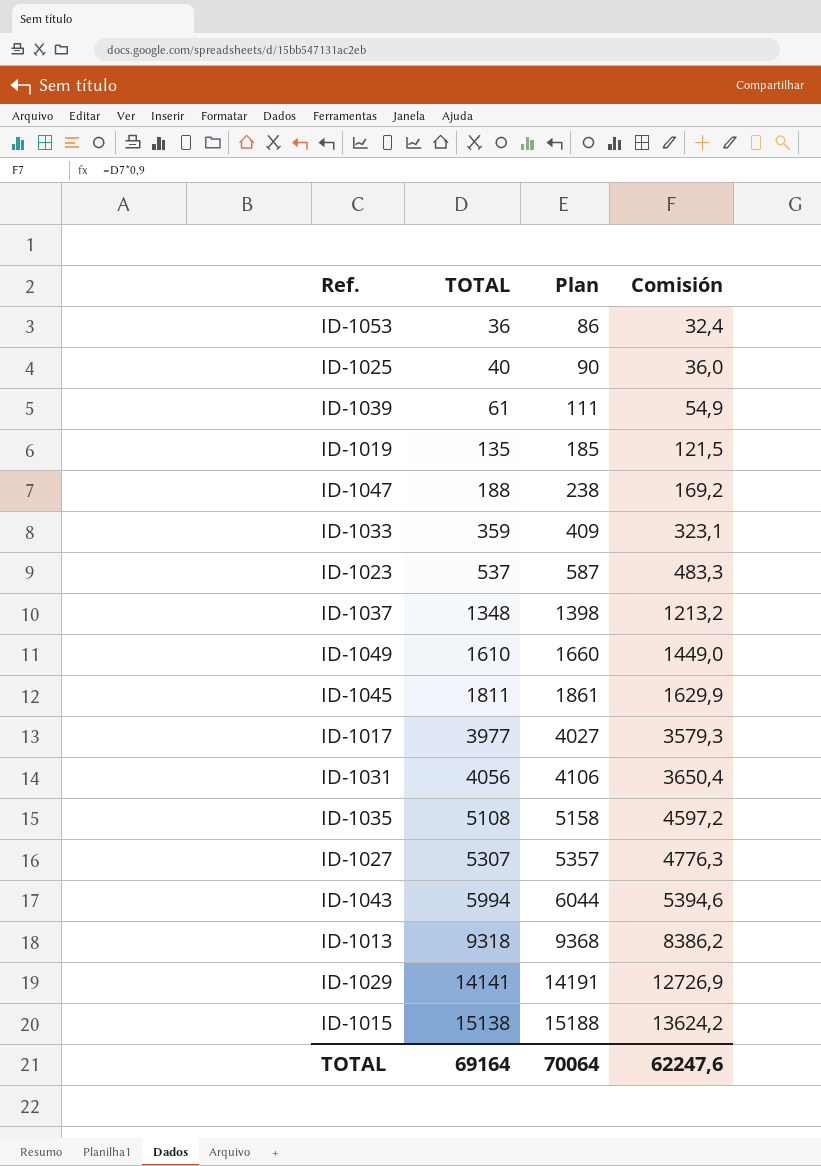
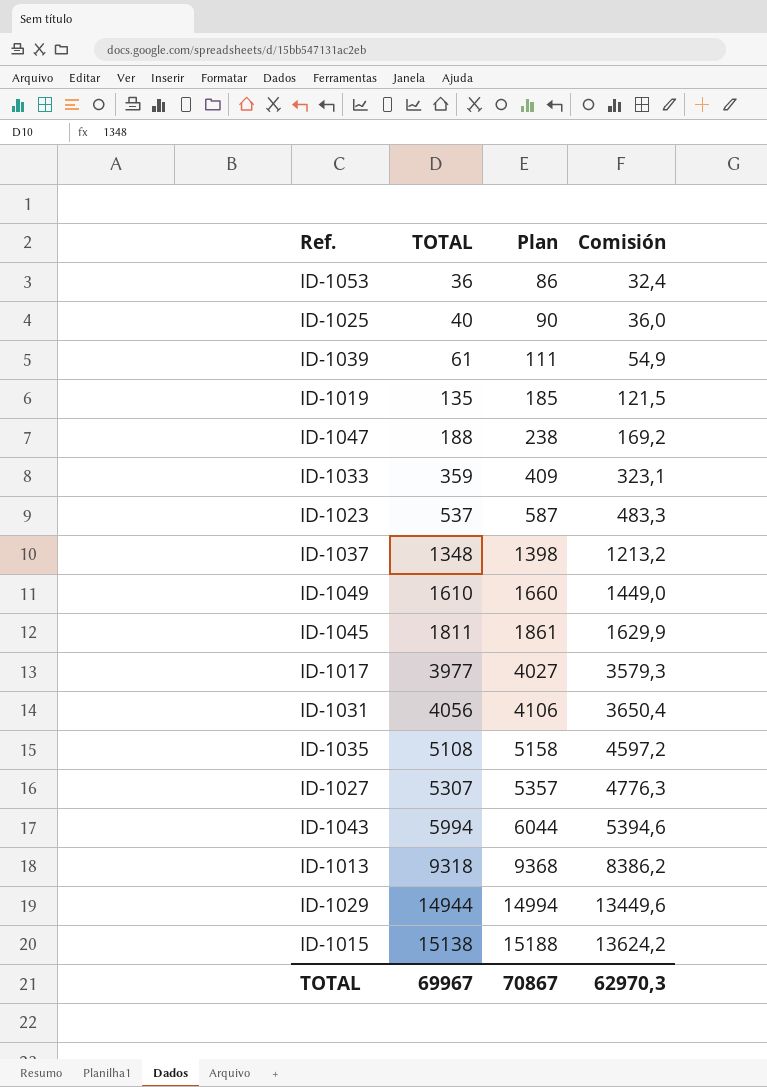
ID-1029 | TOTAL: 14141 -> 14944
ID-1029 | Plan: 14191 -> 14994
ID-1029 | Comisión: 12726,9 -> 13449,6
TOTAL | TOTAL: 69164 -> 69967
TOTAL | Plan: 70064 -> 70867
TOTAL | Comisión: 62247,6 -> 62970,3

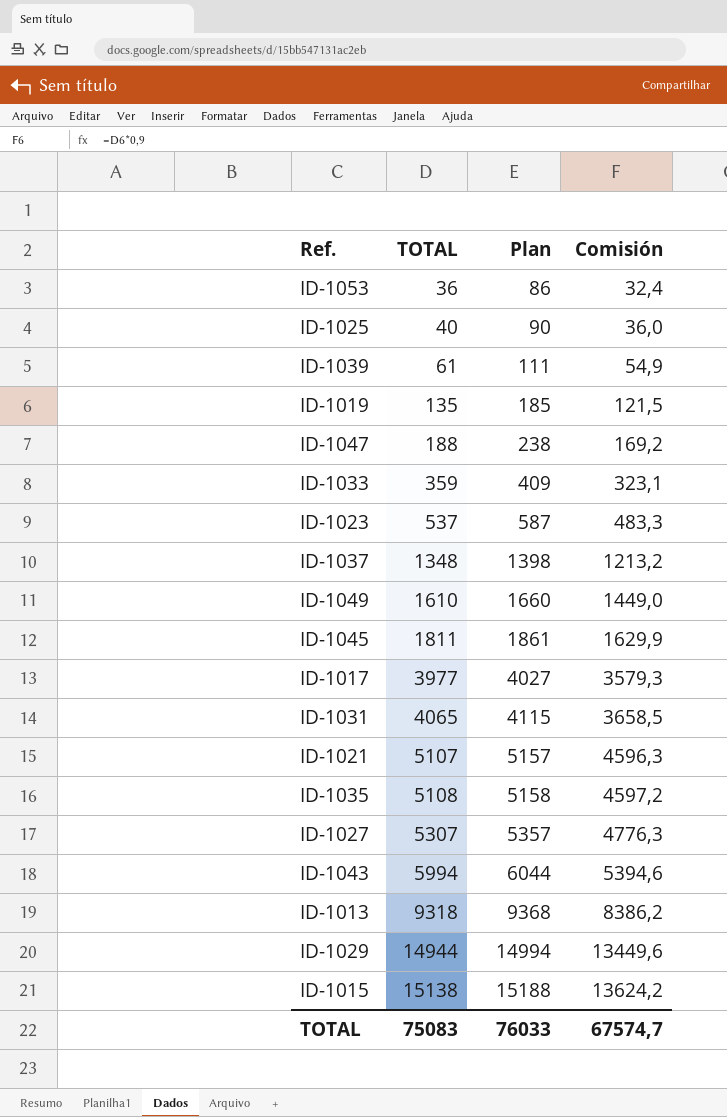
ID-1031 | TOTAL: 4056 -> 4065
ID-1031 | Plan: 4106 -> 4115
ID-1031 | Comisión: 3650,4 -> 3658,5
row ID-1021: none -> 5107 | 5157 | 4596,3
TOTAL | TOTAL: 69967 -> 75083
TOTAL | Plan: 70867 -> 76033
TOTAL | Comisión: 62970,3 -> 67574,7

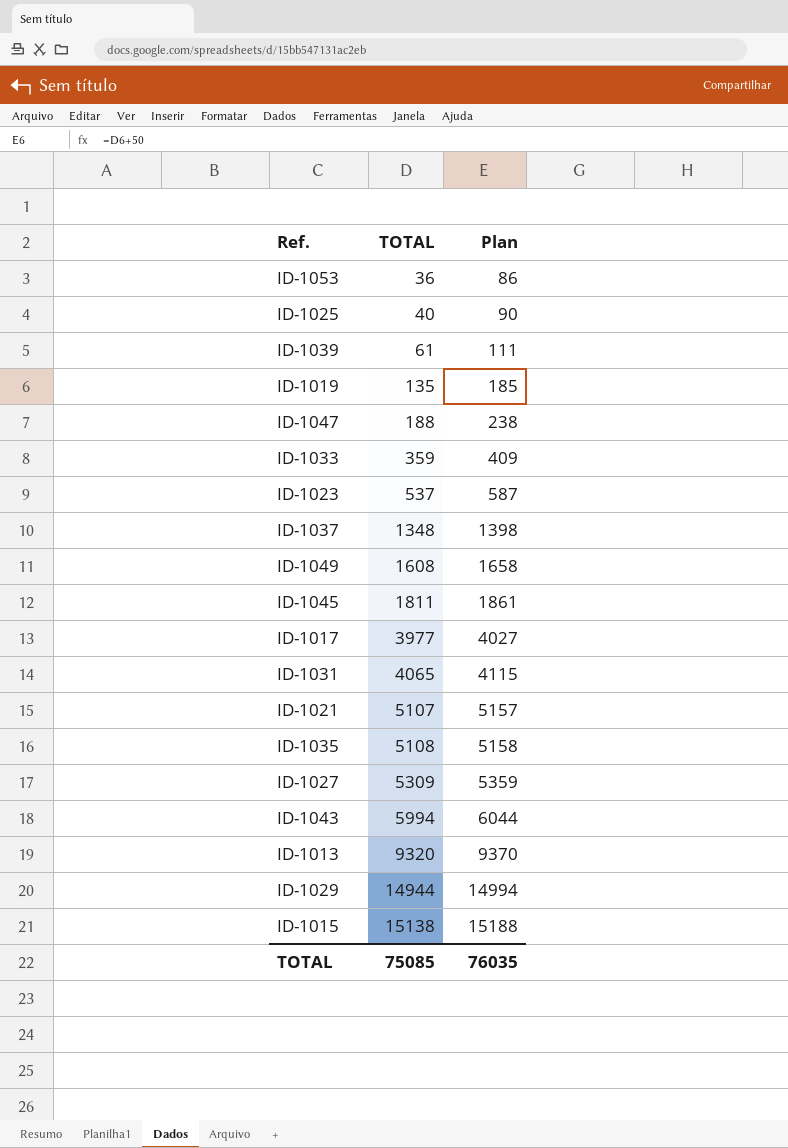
column Comisión | formula: [TOTAL] * 0,9 -> none
ID-1049 | TOTAL: 1610 -> 1608
ID-1049 | Plan: 1660 -> 1658
ID-1027 | TOTAL: 5307 -> 5309
ID-1027 | Plan: 5357 -> 5359
ID-1013 | TOTAL: 9318 -> 9320
ID-1013 | Plan: 9368 -> 9370
TOTAL | TOTAL: 75083 -> 75085
TOTAL | Plan: 76033 -> 76035

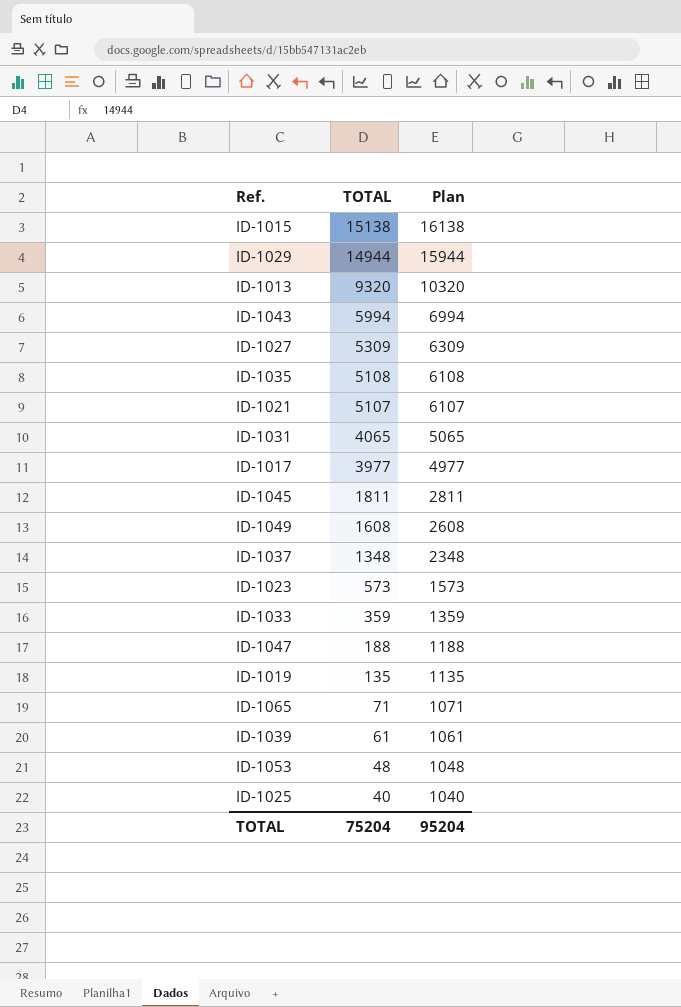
row order: TOTAL ascending -> TOTAL descending
column Plan | formula: [TOTAL] + 50 -> [TOTAL] + 1000
ID-1023 | TOTAL: 537 -> 573
row ID-1065: none -> 71 | 1071
ID-1053 | TOTAL: 36 -> 48
TOTAL | TOTAL: 75085 -> 75204
TOTAL | Plan: 76035 -> 95204

